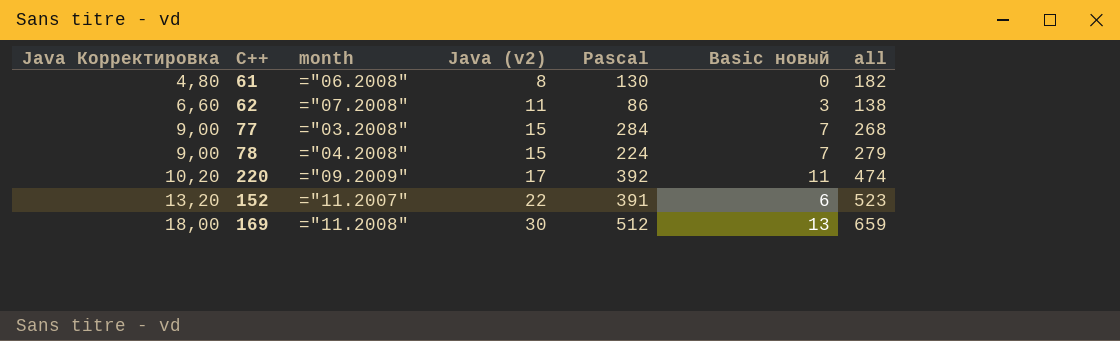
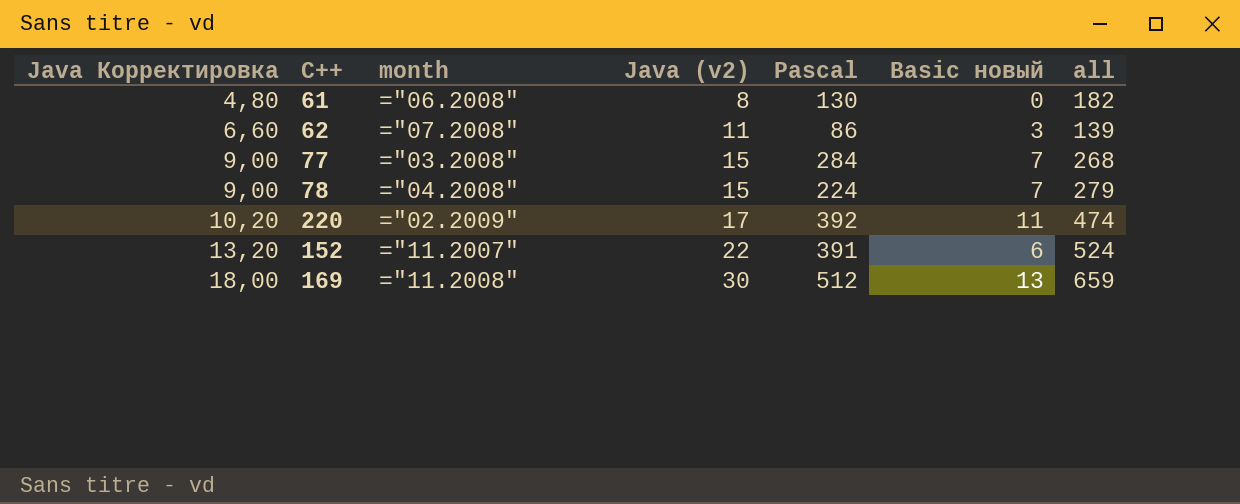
62 | all: 138 -> 139
220 | month: ="09.2009" -> ="02.2009"
152 | all: 523 -> 524

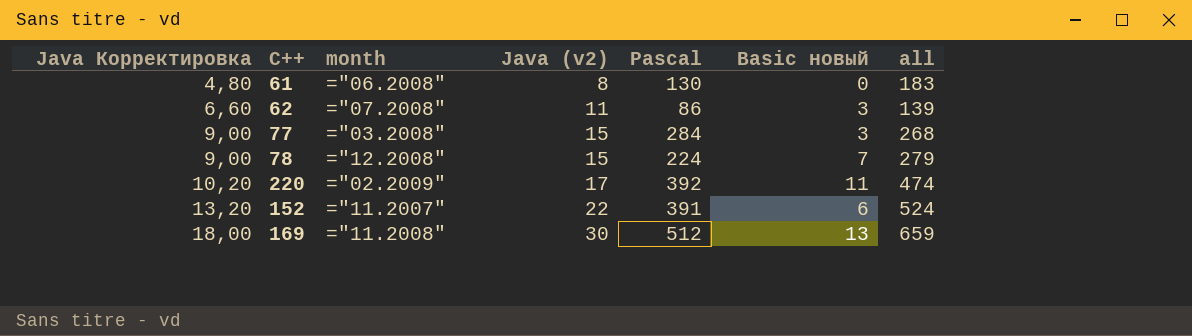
61 | all: 182 -> 183
77 | Basic новый: 7 -> 3
78 | month: ="04.2008" -> ="12.2008"

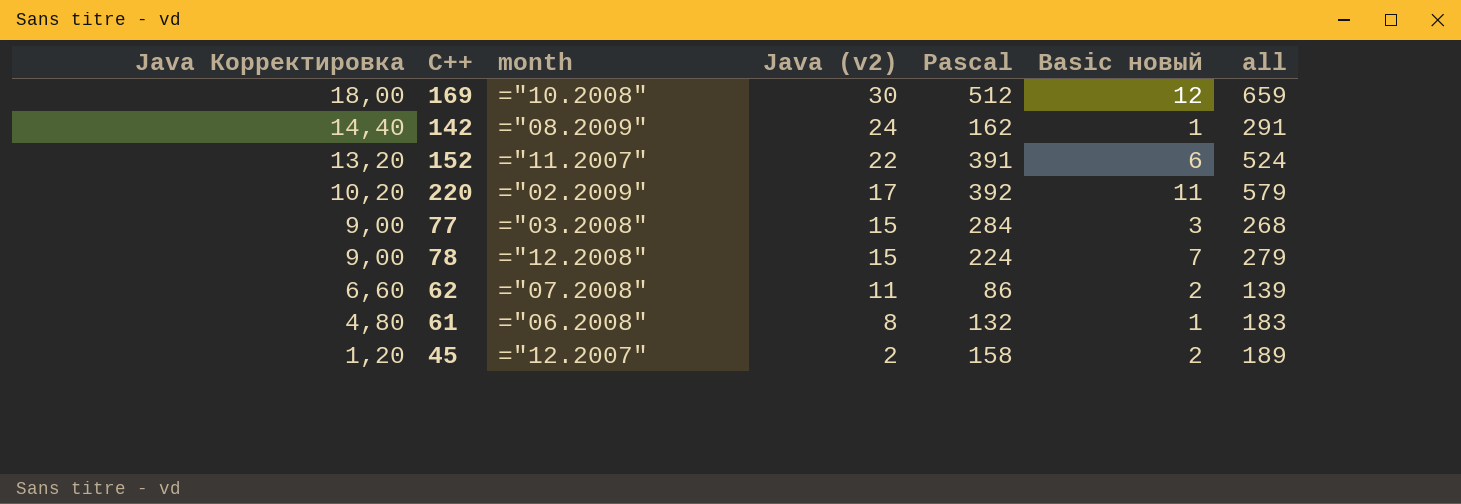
row order: Java Корректировка ascending -> Java Корректировка descending
169 | month: ="11.2008" -> ="10.2008"
169 | Basic новый: 13 -> 12
row 142: none -> 14,40 | ="08.2009" | 24 | 162 | 1 | 291
220 | all: 474 -> 579
62 | Basic новый: 3 -> 2
61 | Pascal: 130 -> 132
61 | Basic новый: 0 -> 1
row 45: none -> 1,20 | ="12.2007" | 2 | 158 | 2 | 189

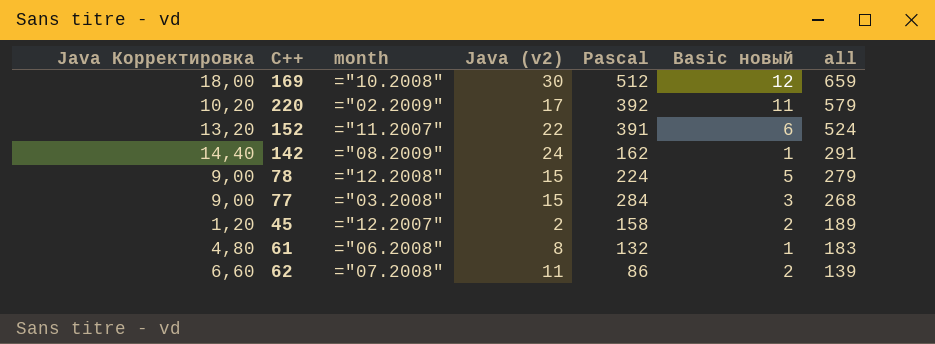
row order: Java Корректировка descending -> all descending
78 | Basic новый: 7 -> 5

